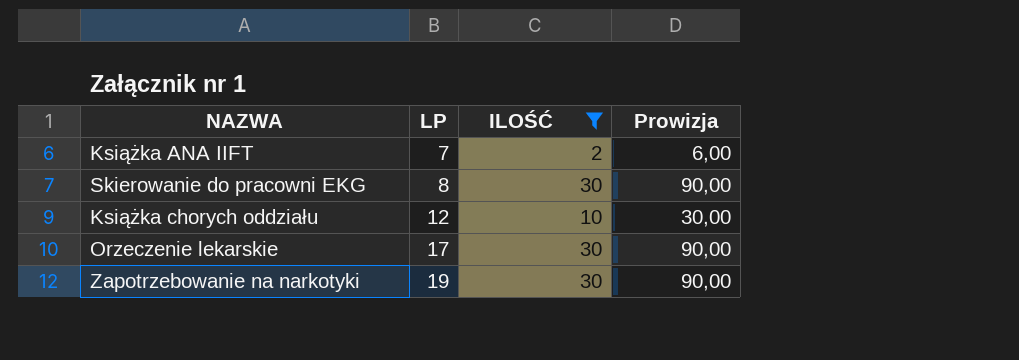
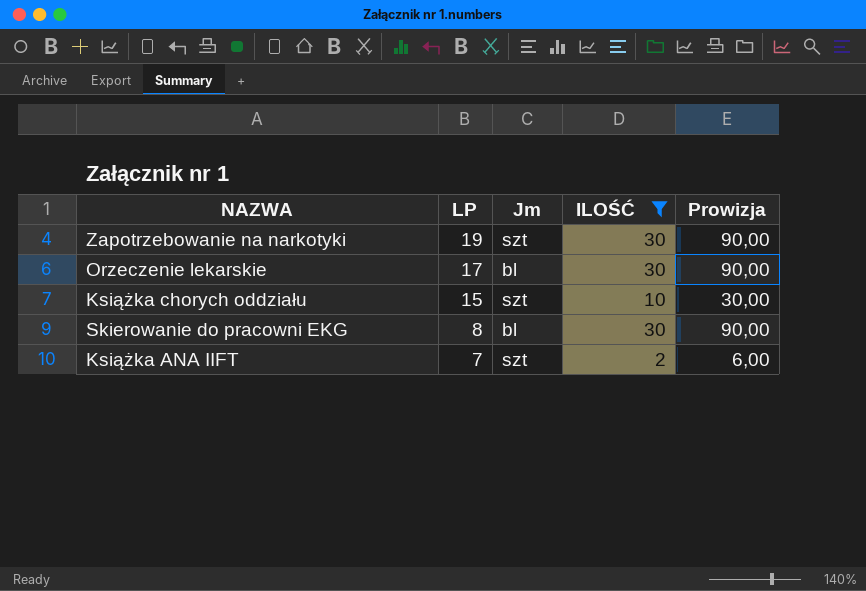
row order: LP ascending -> LP descending
column Jm | position: none -> 3
Książka chorych oddziału | LP: 12 -> 15

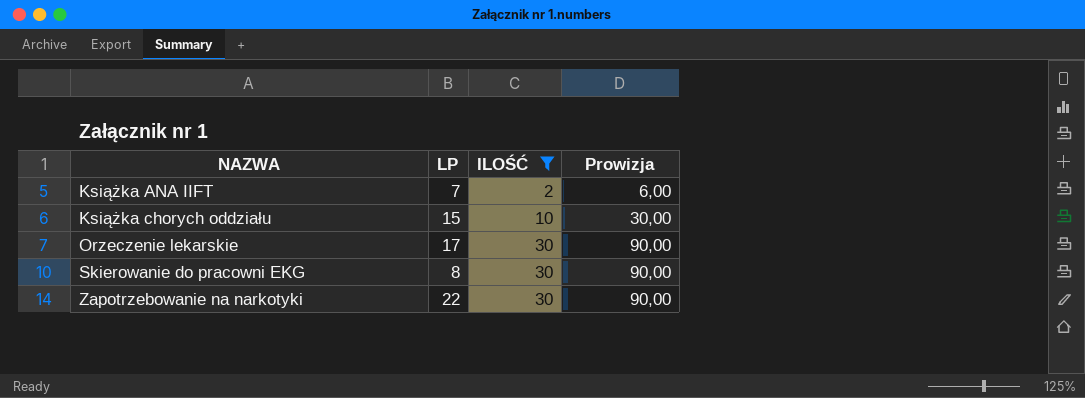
row order: LP descending -> NAZWA ascending
column Jm | position: 3 -> none
Zapotrzebowanie na narkotyki | LP: 19 -> 22

